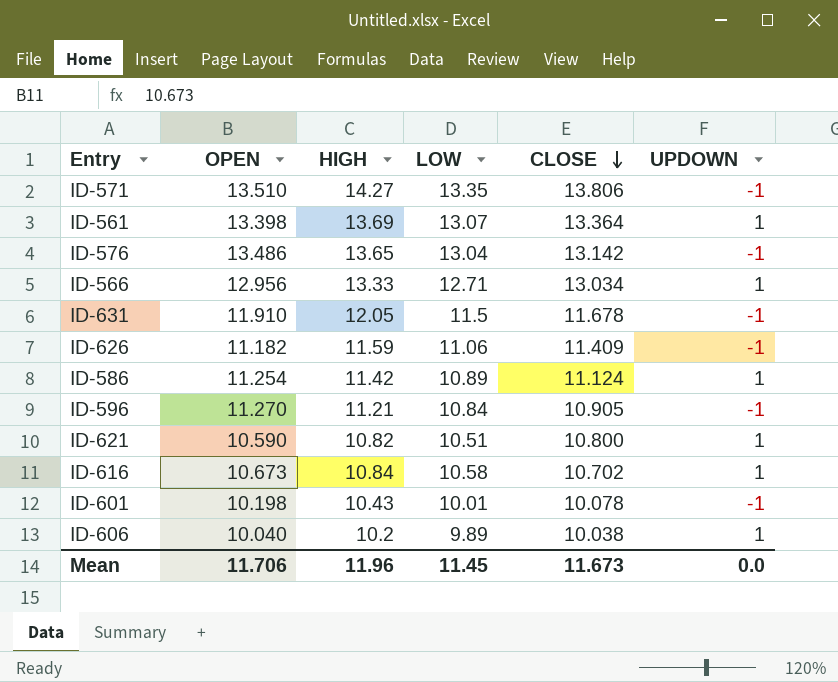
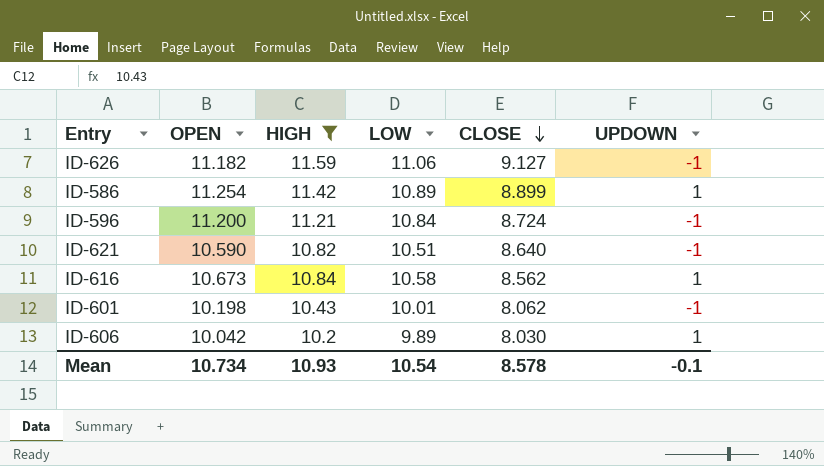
filter: none -> HIGH <= 11.59
ID-626 | CLOSE: 11.409 -> 9.127
ID-586 | CLOSE: 11.124 -> 8.899
ID-596 | OPEN: 11.270 -> 11.200
ID-596 | CLOSE: 10.905 -> 8.724
ID-621 | CLOSE: 10.800 -> 8.640
ID-621 | UPDOWN: 1 -> -1
ID-616 | CLOSE: 10.702 -> 8.562
ID-601 | CLOSE: 10.078 -> 8.062
ID-606 | OPEN: 10.040 -> 10.042
ID-606 | CLOSE: 10.038 -> 8.030
Mean | OPEN: 11.706 -> 10.734
Mean | HIGH: 11.96 -> 10.93
Mean | LOW: 11.45 -> 10.54
Mean | CLOSE: 11.673 -> 8.578
Mean | UPDOWN: 0.0 -> -0.1

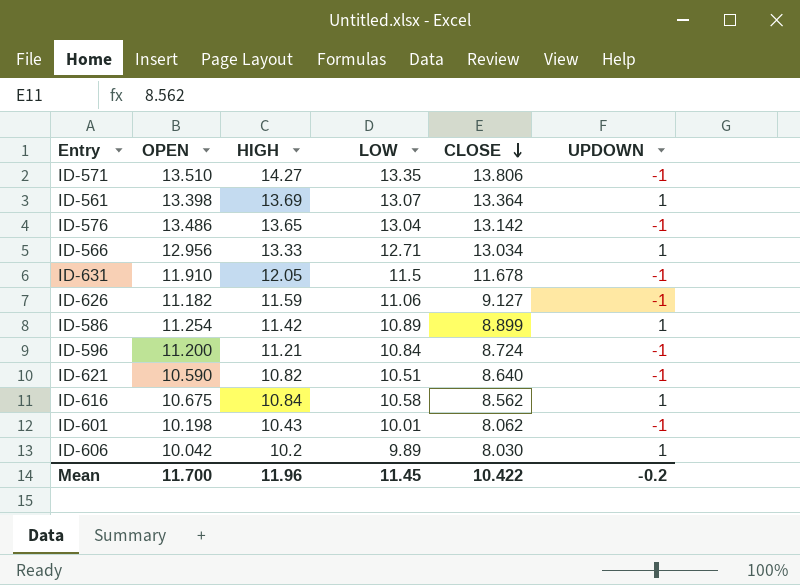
filter: HIGH <= 11.59 -> none
ID-616 | OPEN: 10.673 -> 10.675
Mean | OPEN: 10.734 -> 11.700
Mean | HIGH: 10.93 -> 11.96
Mean | LOW: 10.54 -> 11.45
Mean | CLOSE: 8.578 -> 10.422
Mean | UPDOWN: -0.1 -> -0.2

